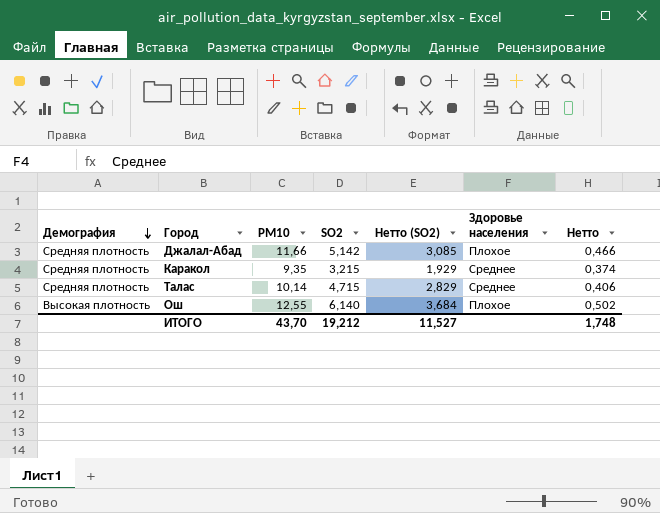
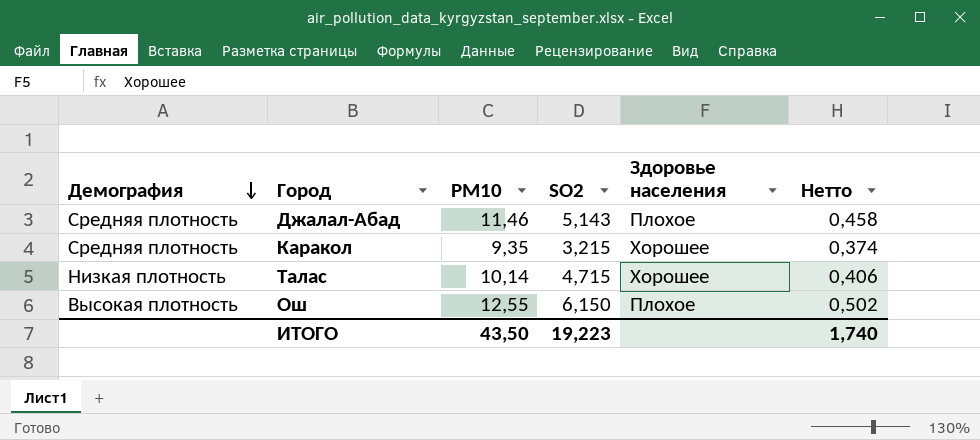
column Нетто (SO2) | formula: [SO2] * 0,6 -> none
Джалал-Абад | PM10: 11,66 -> 11,46
Джалал-Абад | SO2: 5,142 -> 5,143
Джалал-Абад | Нетто: 0,466 -> 0,458
Каракол | Здоровье населения: Среднее -> Хорошее
Талас | Демография: Средняя плотность -> Низкая плотность
Талас | Здоровье населения: Среднее -> Хорошее
Ош | SO2: 6,140 -> 6,150
ИТОГО | PM10: 43,70 -> 43,50
ИТОГО | SO2: 19,212 -> 19,223
ИТОГО | Нетто: 1,748 -> 1,740

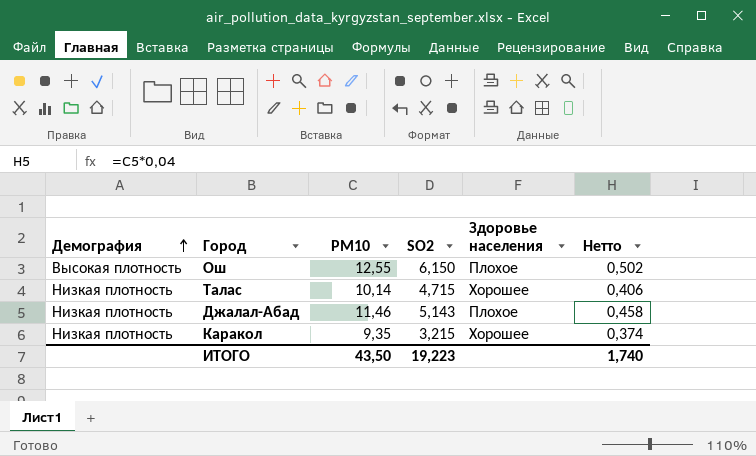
row order: Демография descending -> Демография ascending
Джалал-Абад | Демография: Средняя плотность -> Низкая плотность
Каракол | Демография: Средняя плотность -> Низкая плотность

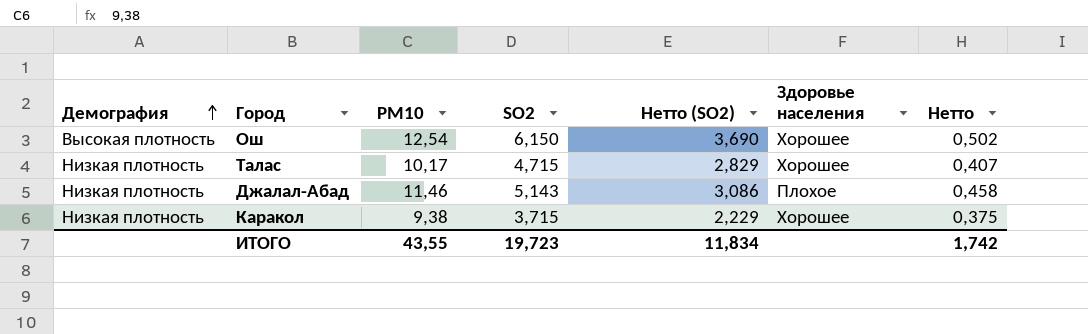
column Нетто (SO2) | formula: none -> [SO2] * 0,6
Ош | PM10: 12,55 -> 12,54
Ош | Здоровье населения: Плохое -> Хорошее
Талас | PM10: 10,14 -> 10,17
Талас | Нетто: 0,406 -> 0,407
Каракол | PM10: 9,35 -> 9,38
Каракол | SO2: 3,215 -> 3,715
Каракол | Нетто: 0,374 -> 0,375
ИТОГО | PM10: 43,50 -> 43,55
ИТОГО | SO2: 19,223 -> 19,723
ИТОГО | Нетто: 1,740 -> 1,742

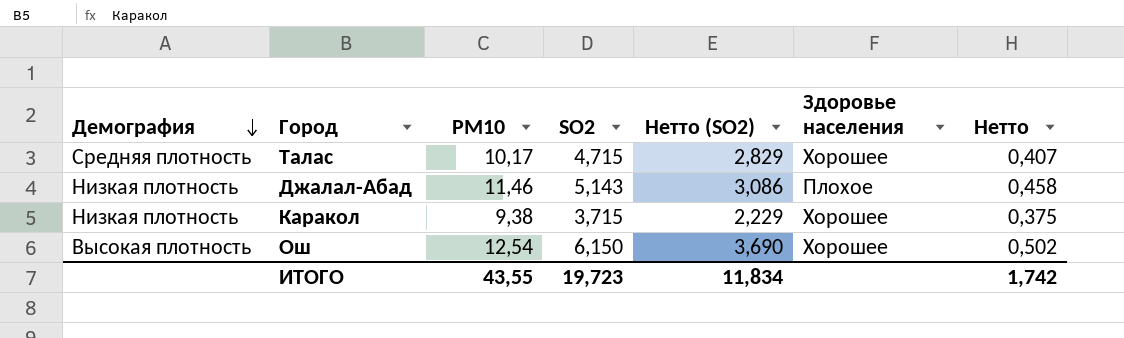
row order: Демография ascending -> Демография descending
Талас | Демография: Низкая плотность -> Средняя плотность

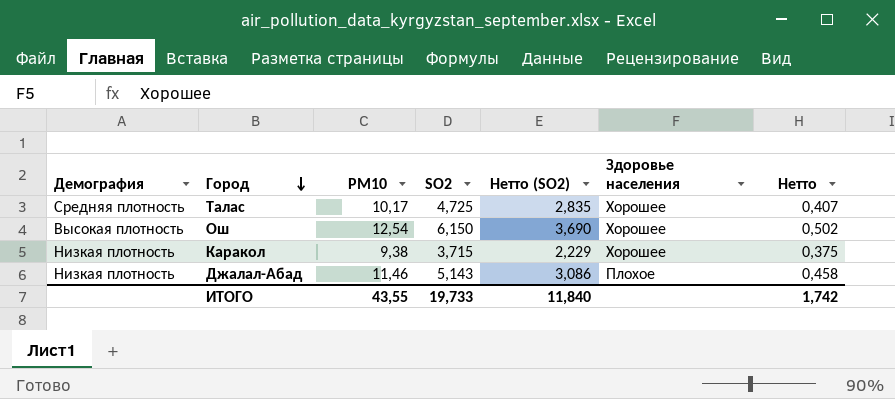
row order: Демография descending -> Город descending
Талас | SO2: 4,715 -> 4,725
Талас | Нетто (SO2): 2,829 -> 2,835
ИТОГО | SO2: 19,723 -> 19,733
ИТОГО | Нетто (SO2): 11,834 -> 11,840

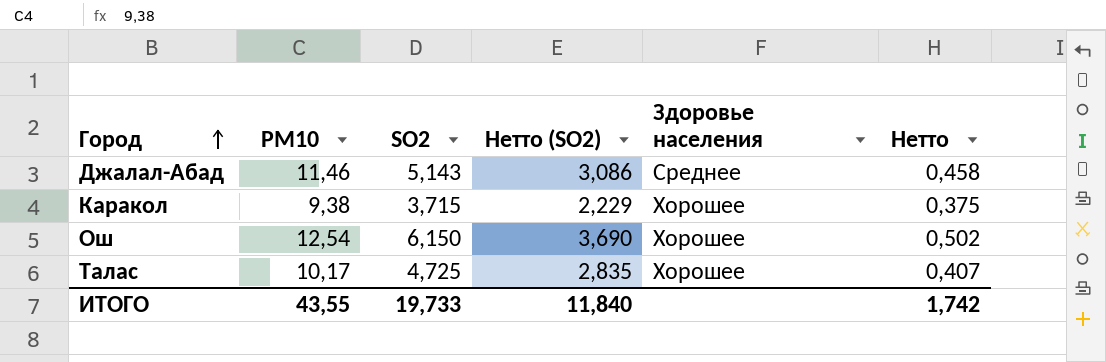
row order: Город descending -> Город ascending
column Демография | position: 1 -> none
Джалал-Абад | Здоровье населения: Плохое -> Среднее

